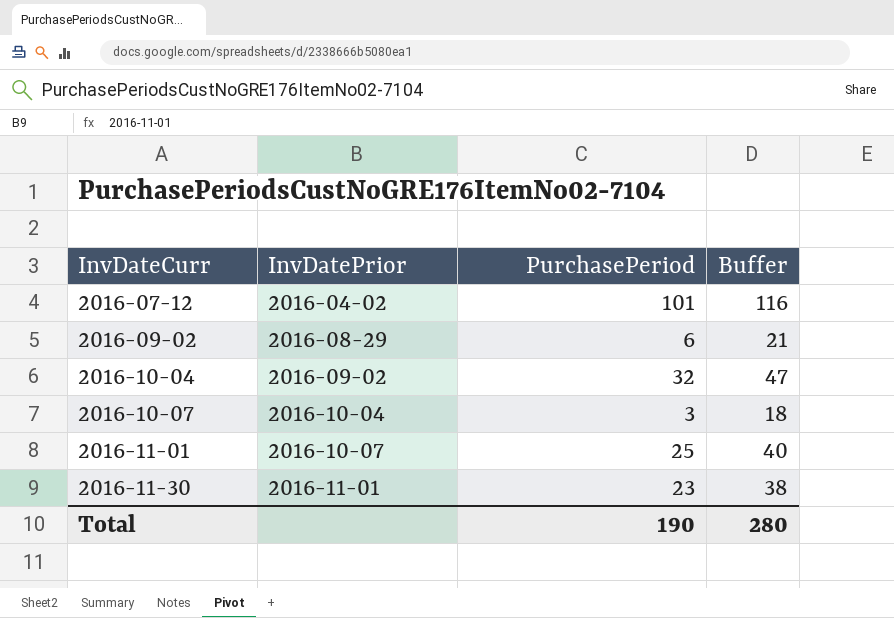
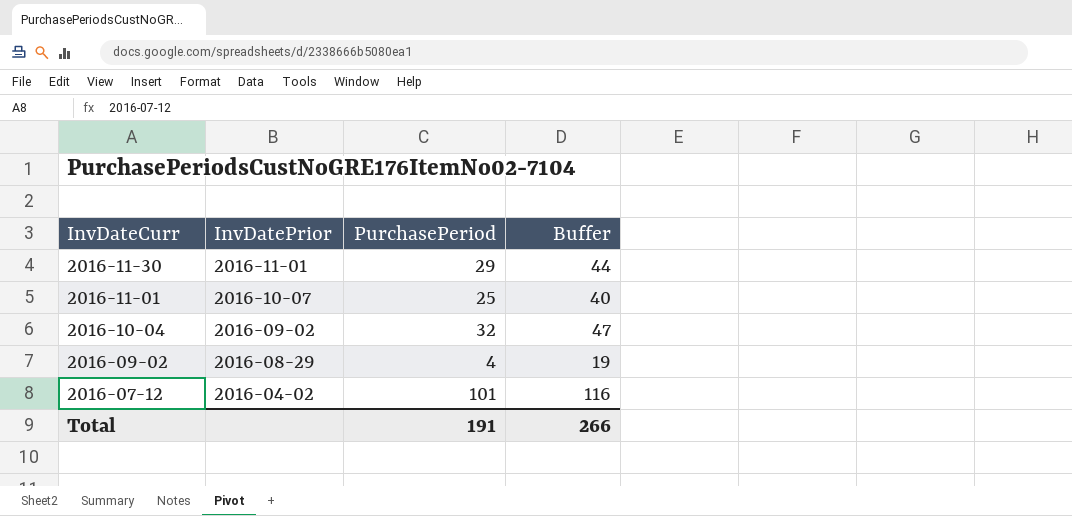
row order: InvDateCurr ascending -> InvDateCurr descending
row 2016-10-07: 2016-10-04 | 3 | 18 -> none
2016-11-30 | PurchasePeriod: 23 -> 29
2016-11-30 | Buffer: 38 -> 44
2016-09-02 | PurchasePeriod: 6 -> 4
2016-09-02 | Buffer: 21 -> 19
Total | PurchasePeriod: 190 -> 191
Total | Buffer: 280 -> 266

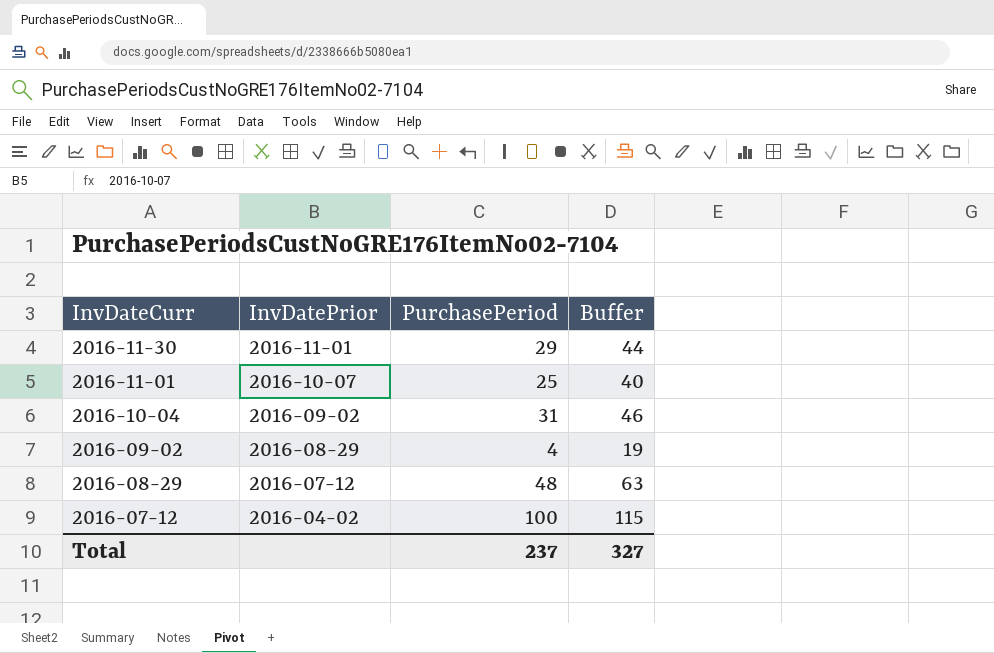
2016-10-04 | PurchasePeriod: 32 -> 31
2016-10-04 | Buffer: 47 -> 46
row 2016-08-29: none -> 2016-07-12 | 48 | 63
2016-07-12 | PurchasePeriod: 101 -> 100
2016-07-12 | Buffer: 116 -> 115
Total | PurchasePeriod: 191 -> 237
Total | Buffer: 266 -> 327

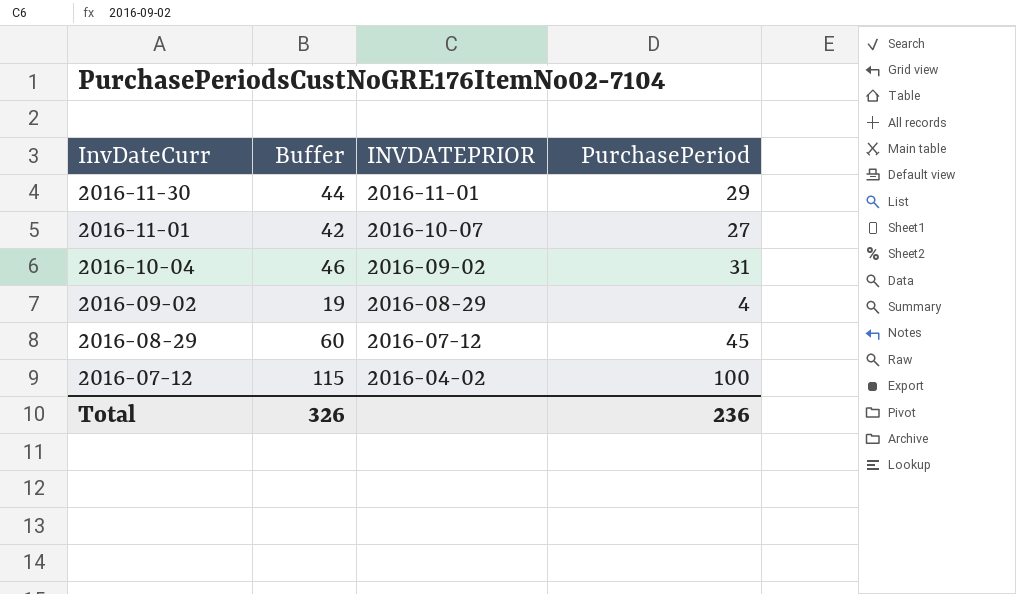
column Buffer | position: 4 -> 2
column name: InvDatePrior -> INVDATEPRIOR
2016-11-01 | Buffer: 40 -> 42
2016-11-01 | PurchasePeriod: 25 -> 27
2016-08-29 | Buffer: 63 -> 60
2016-08-29 | PurchasePeriod: 48 -> 45
Total | Buffer: 327 -> 326
Total | PurchasePeriod: 237 -> 236

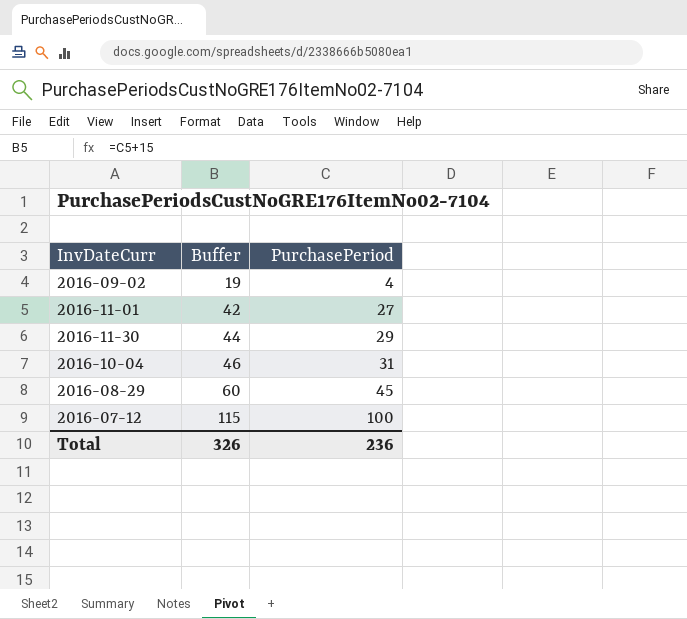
row order: InvDateCurr descending -> Buffer ascending
column INVDATEPRIOR | position: 3 -> none

